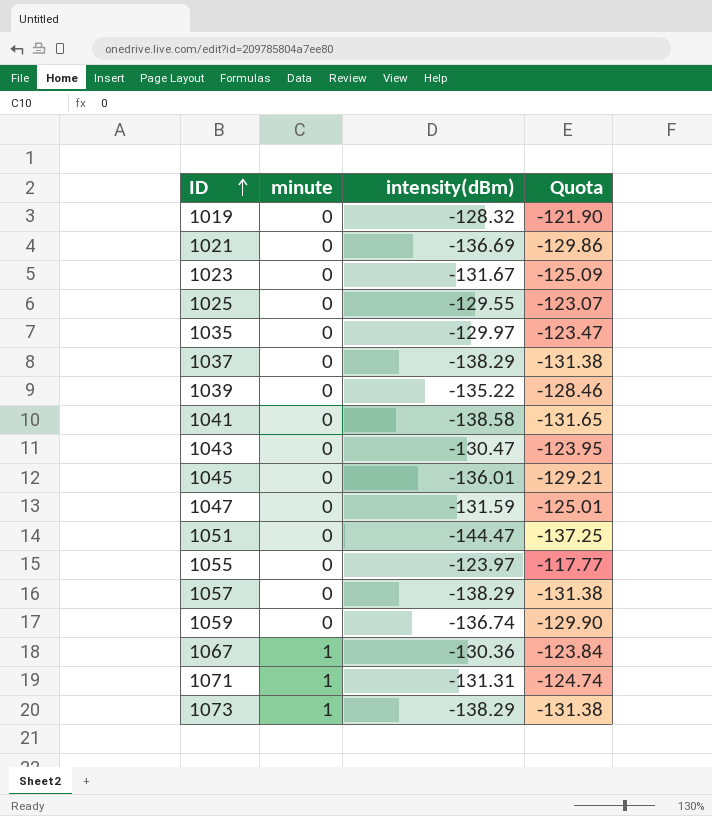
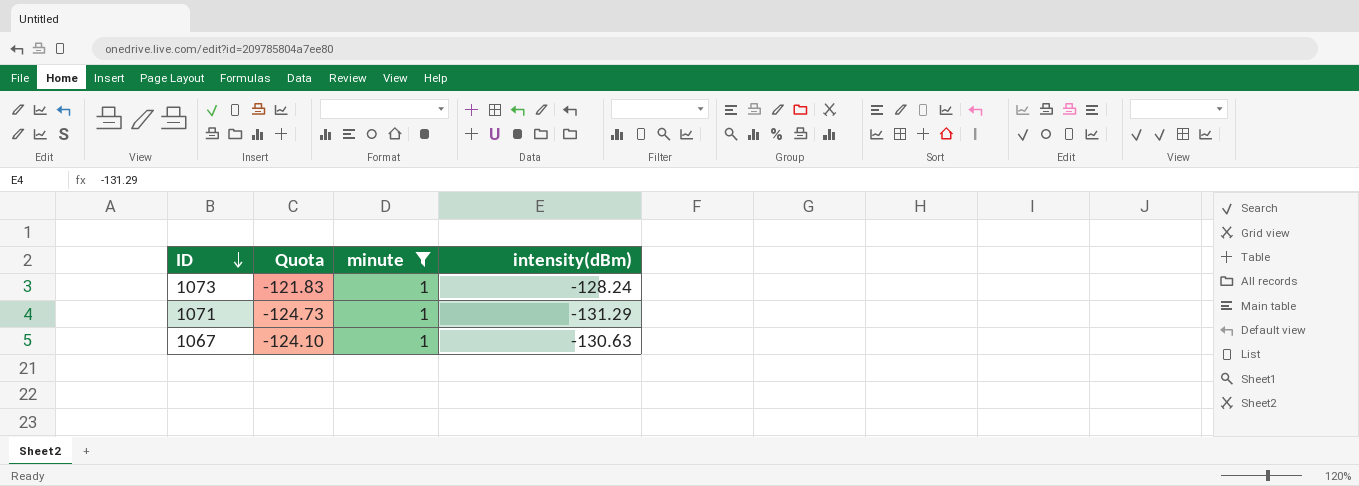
filter: none -> minute = 1
row order: ID ascending -> ID descending
column Quota | position: 4 -> 2
1073 | Quota: -131.38 -> -121.83
1073 | intensity(dBm): -138.29 -> -128.24
1071 | Quota: -124.74 -> -124.73
1071 | intensity(dBm): -131.31 -> -131.29
1067 | Quota: -123.84 -> -124.10
1067 | intensity(dBm): -130.36 -> -130.63

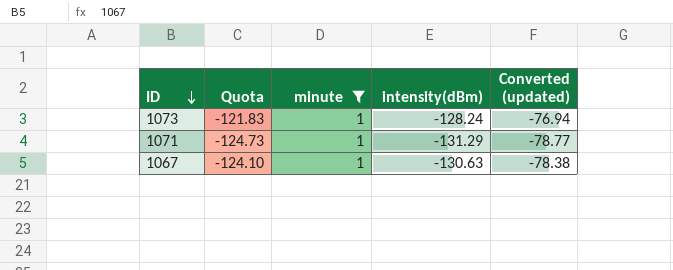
column Converted (updated) | formula: none -> [intensity(dBm)] * 0.6

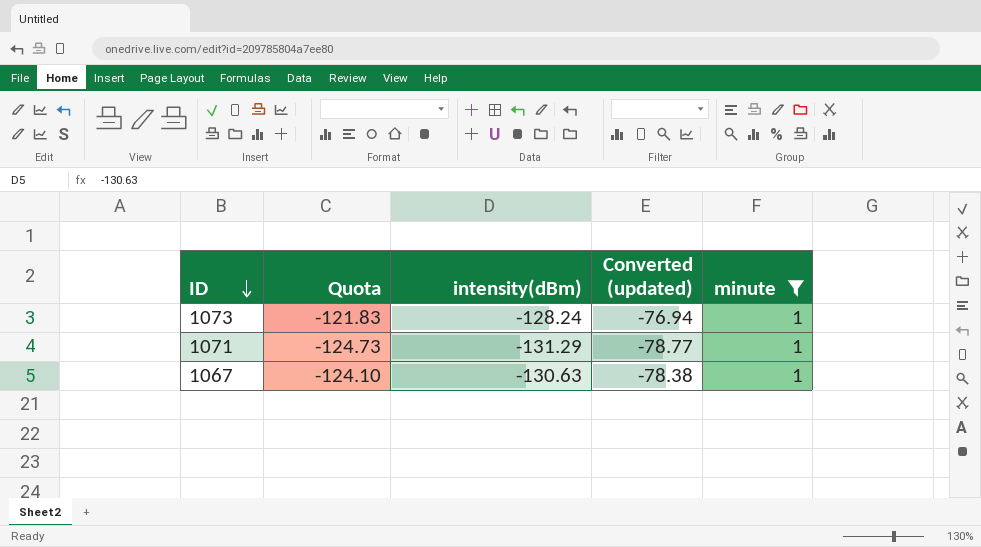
column minute | position: 3 -> 5

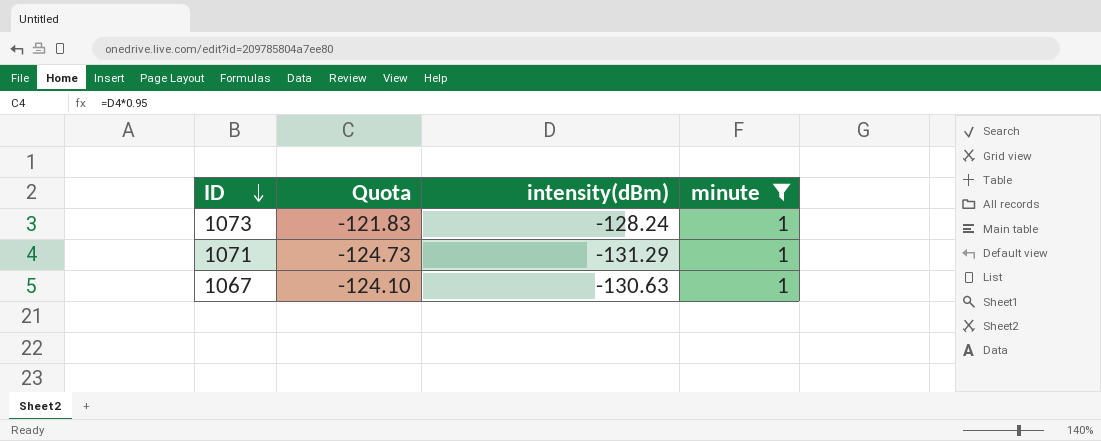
column Converted (updated) | formula: [intensity(dBm)] * 0.6 -> none

